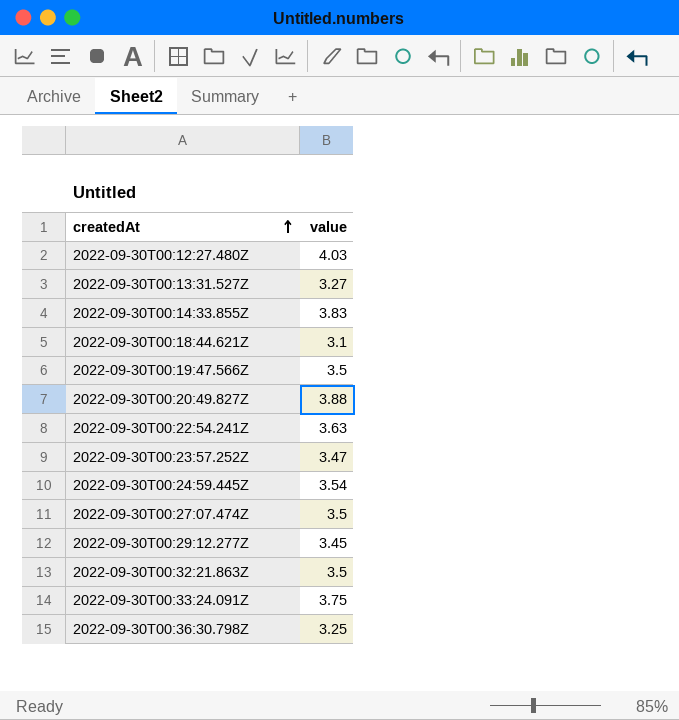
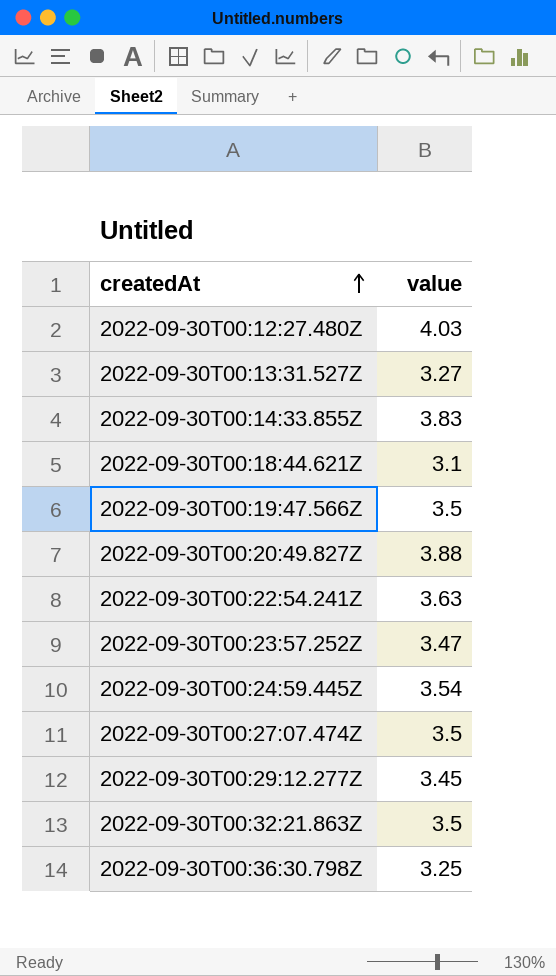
row 2022-09-30T00:33:24.091Z: 3.75 -> none

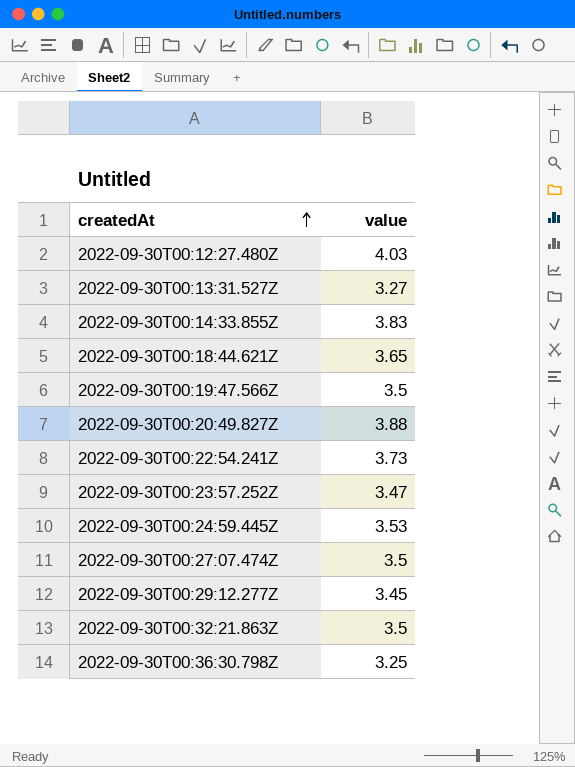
2022-09-30T00:18:44.621Z | value: 3.1 -> 3.65
2022-09-30T00:22:54.241Z | value: 3.63 -> 3.73
2022-09-30T00:24:59.445Z | value: 3.54 -> 3.53

